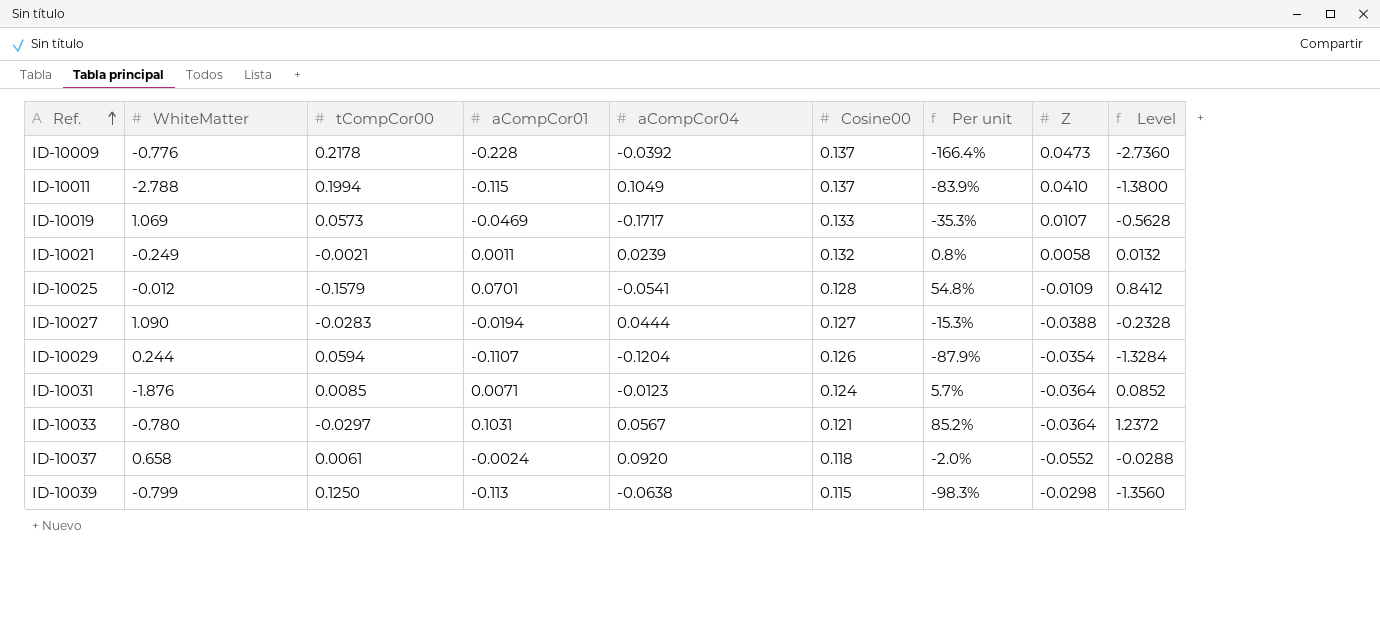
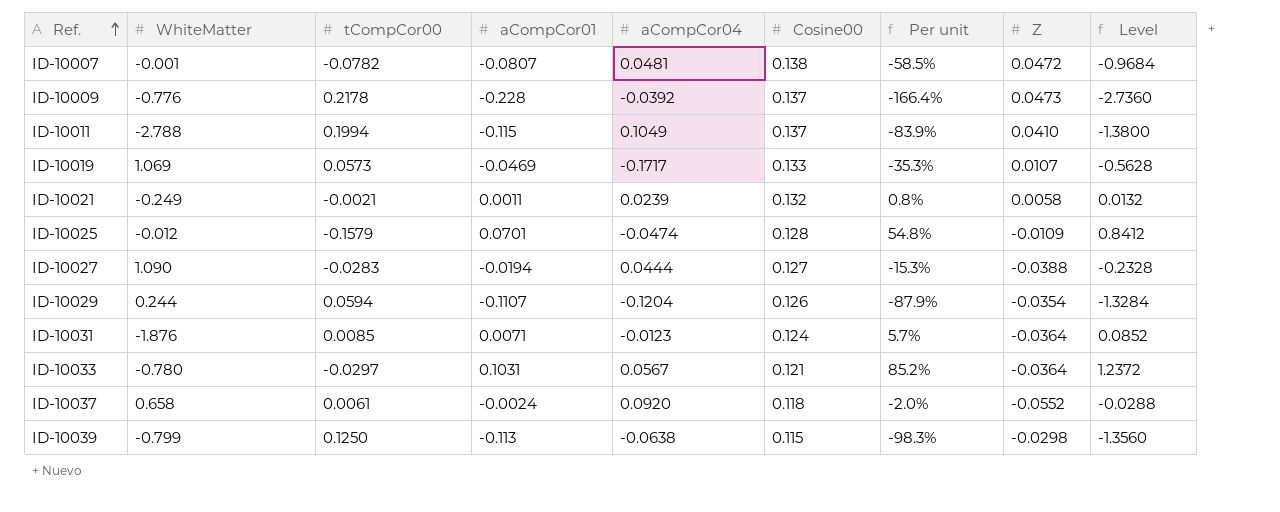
row ID-10007: none -> -0.001 | -0.0782 | -0.0807 | 0.0481 | 0.138 | -58.5% | 0.0472 | -0.9684
ID-10025 | aCompCor04: -0.0541 -> -0.0474

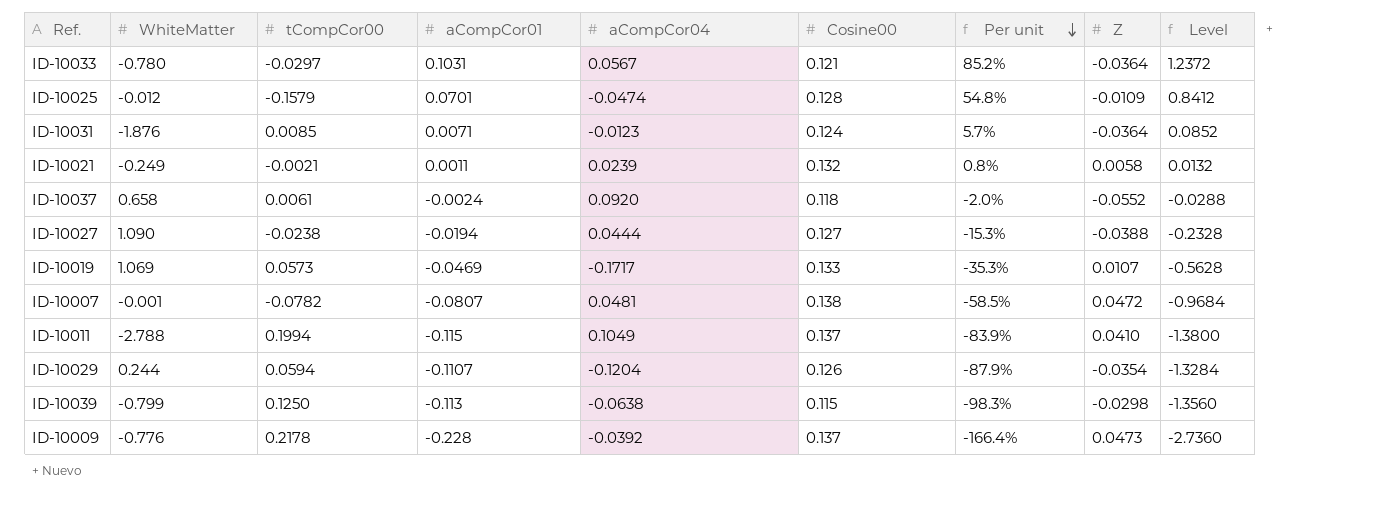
row order: Ref. ascending -> Per unit descending
ID-10027 | tCompCor00: -0.0283 -> -0.0238

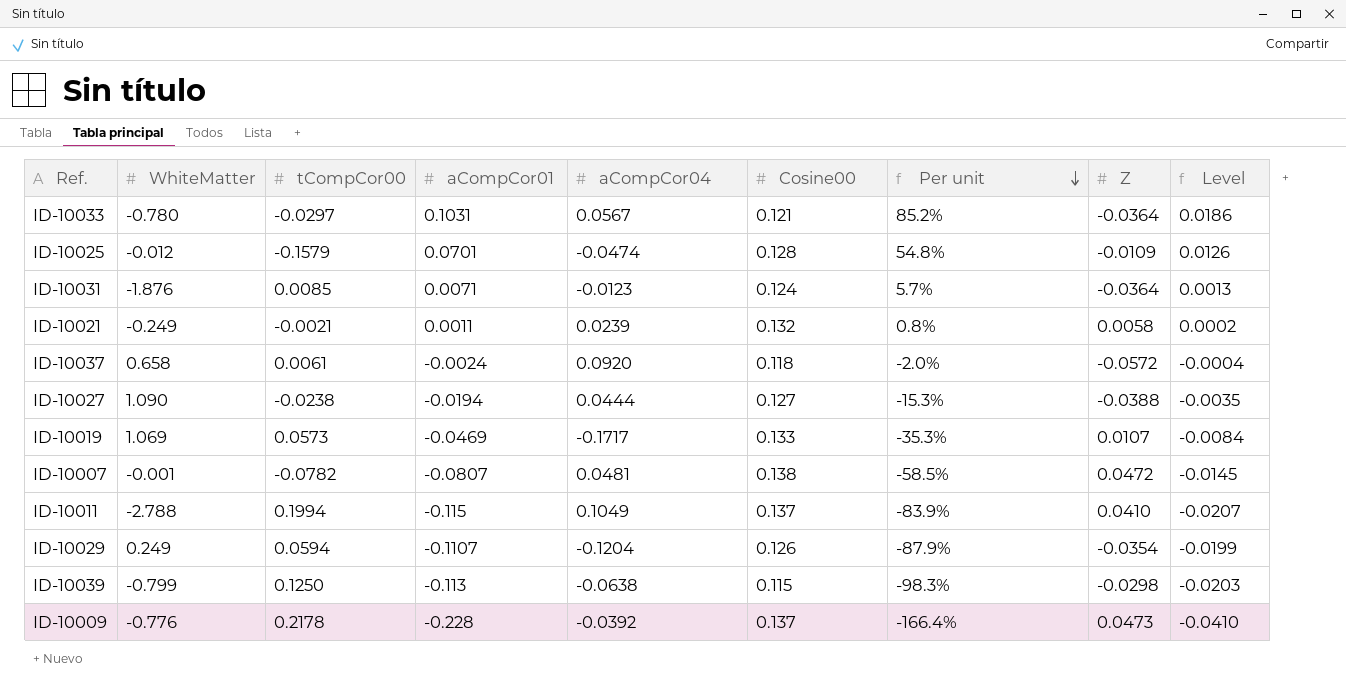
column Level | formula: [aCompCor01] * 12 -> [aCompCor01] * 0.18
ID-10037 | Z: -0.0552 -> -0.0572
ID-10029 | WhiteMatter: 0.244 -> 0.249

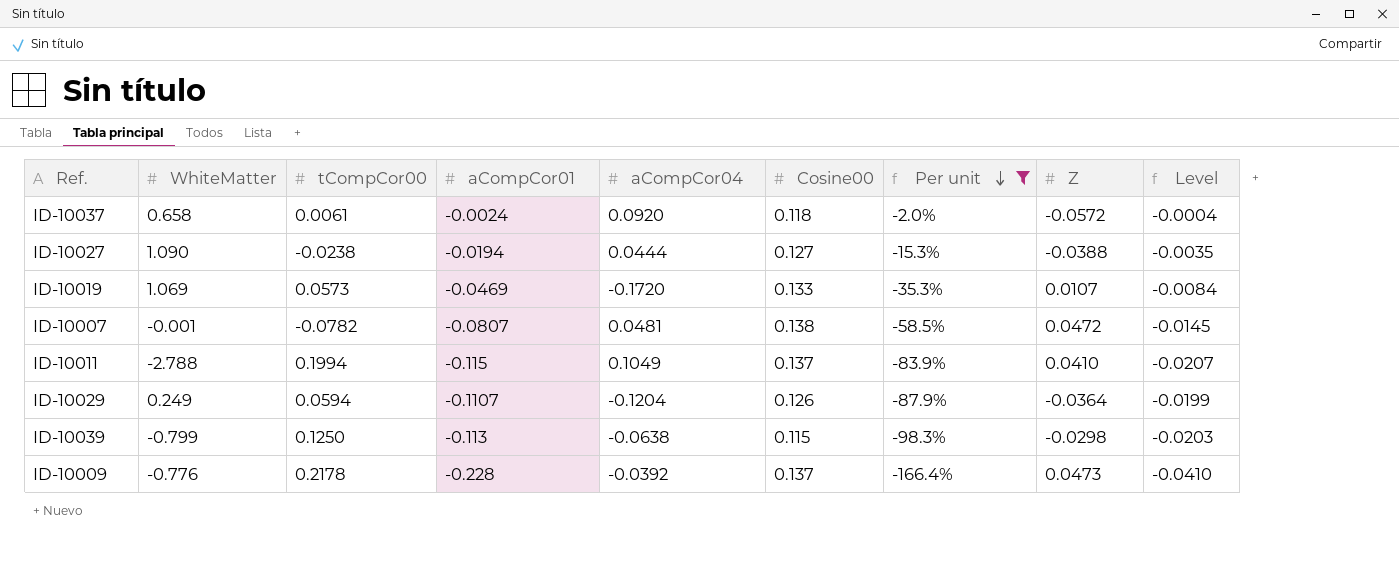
filter: none -> Per unit <= -2.0%
ID-10019 | aCompCor04: -0.1717 -> -0.1720
ID-10029 | Z: -0.0354 -> -0.0364

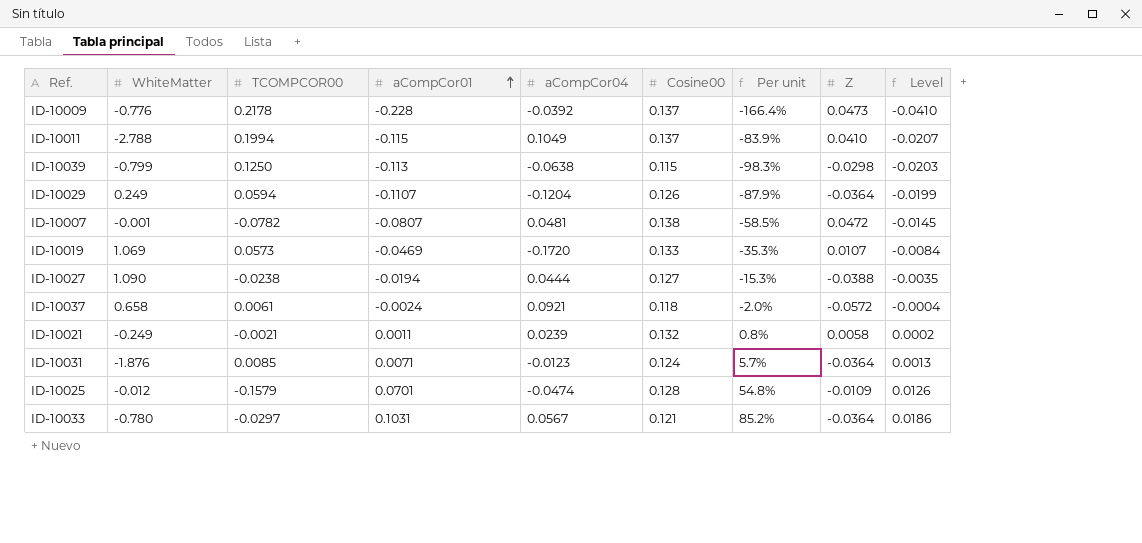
filter: Per unit <= -2.0% -> none
row order: Per unit descending -> aCompCor01 ascending
column name: tCompCor00 -> TCOMPCOR00
ID-10037 | aCompCor04: 0.0920 -> 0.0921

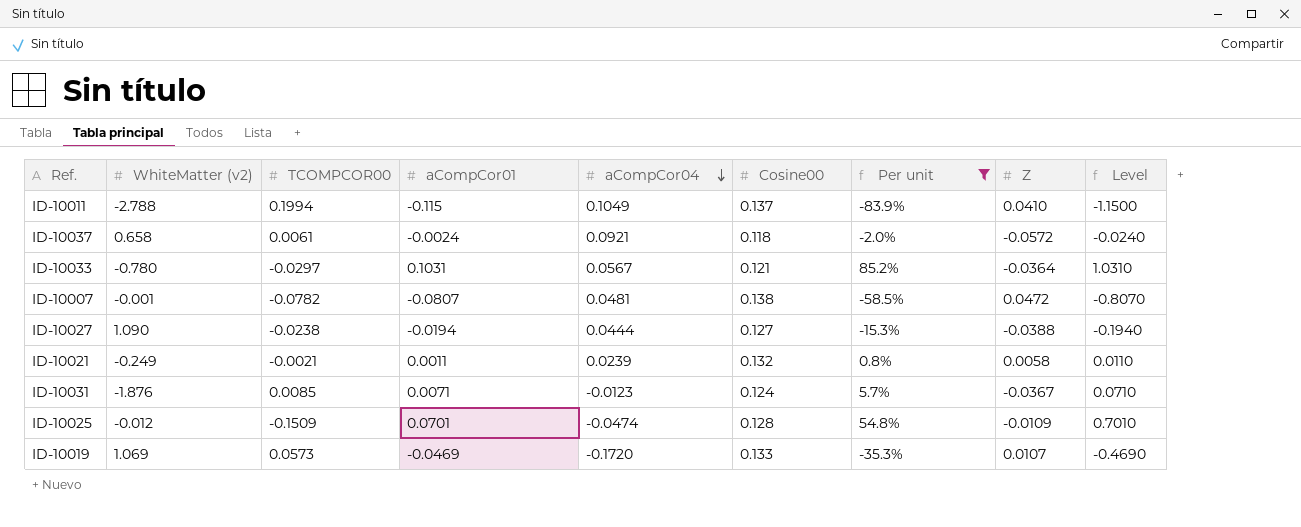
filter: none -> Per unit >= -83.9%
row order: aCompCor01 ascending -> aCompCor04 descending
column name: WhiteMatter -> WhiteMatter (v2)
column Level | formula: [aCompCor01] * 0.18 -> [aCompCor01] * 10
ID-10031 | Z: -0.0364 -> -0.0367
ID-10025 | TCOMPCOR00: -0.1579 -> -0.1509

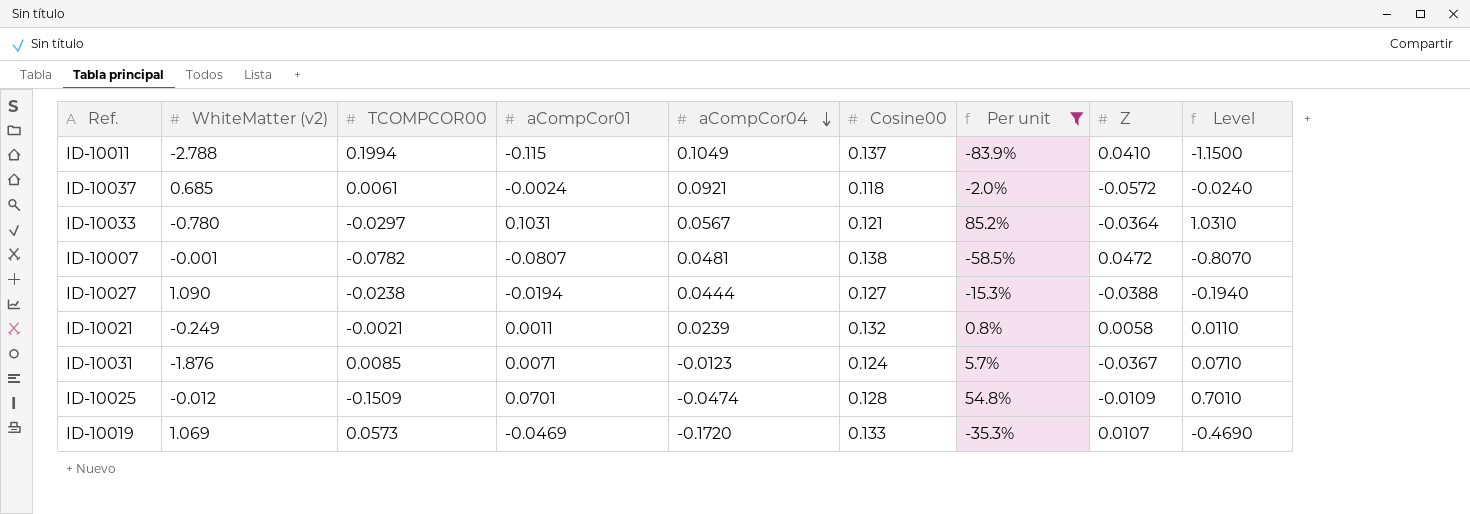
ID-10037 | WhiteMatter (v2): 0.658 -> 0.685

